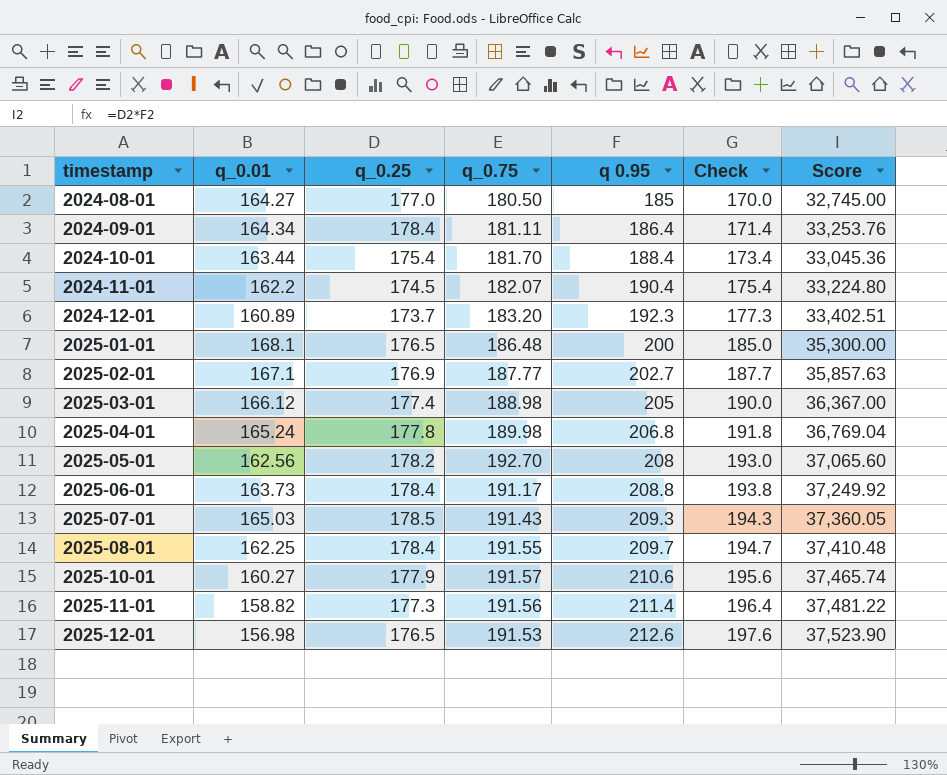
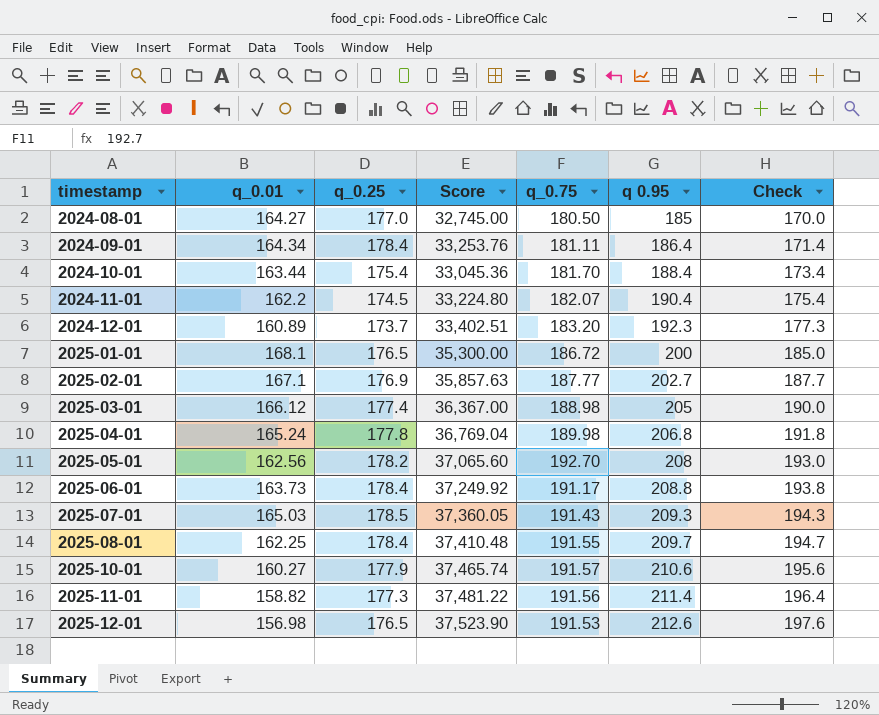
column Score | position: 7 -> 4
2025-01-01 | q_0.75: 186.48 -> 186.72

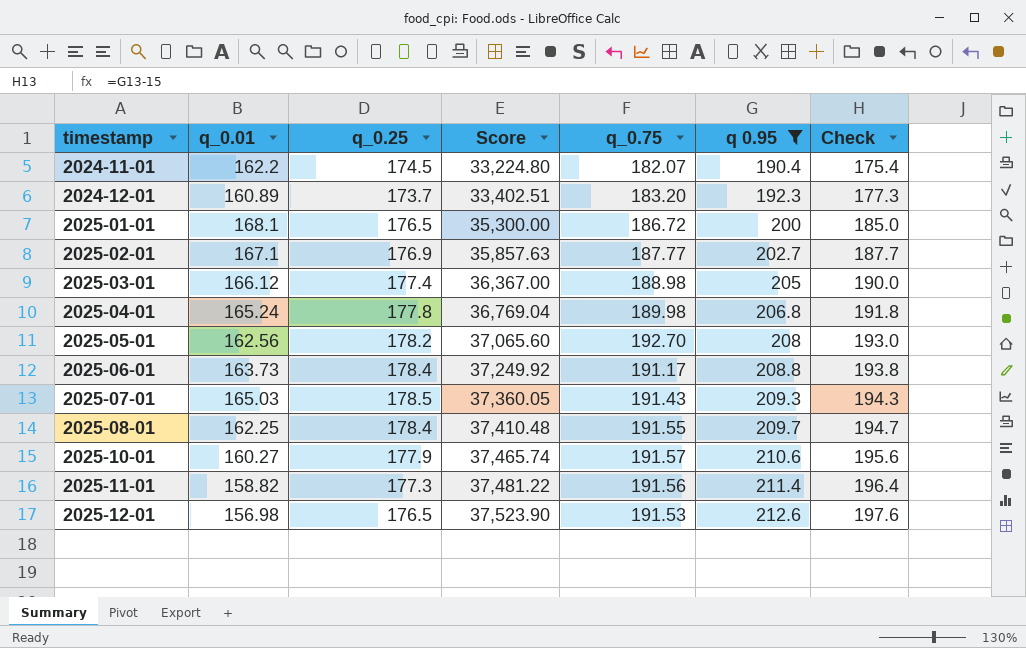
filter: none -> q 0.95 >= 190.4

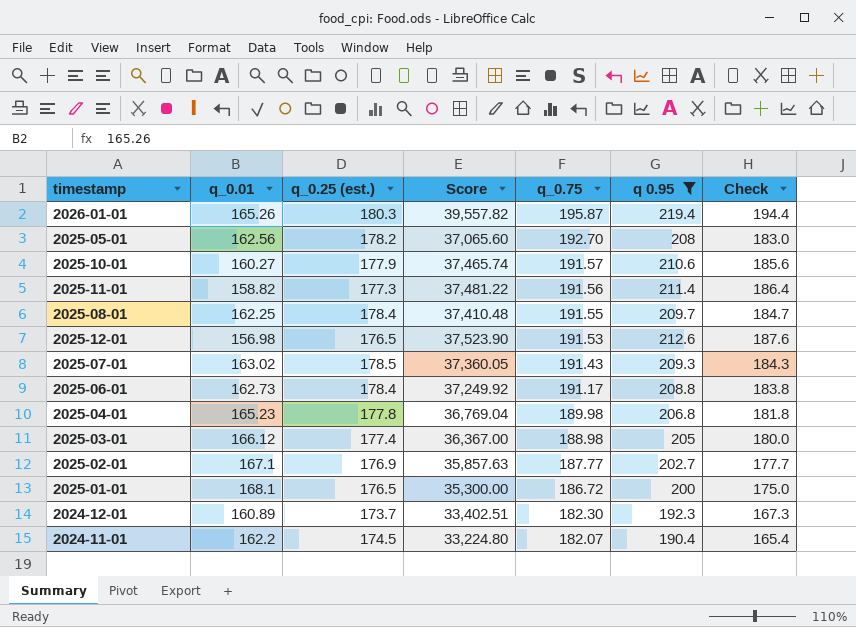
row order: timestamp ascending -> q_0.75 descending
column name: q_0.25 -> q_0.25 (est.)
column Check | formula: [q 0.95] - 15 -> [q 0.95] - 25
row 2026-01-01: none -> 165.26 | 180.3 | 39,557.82 | 195.87 | 219.4 | 194.4
2025-07-01 | q_0.01: 165.03 -> 163.02
2025-06-01 | q_0.01: 163.73 -> 162.73
2025-04-01 | q_0.01: 165.24 -> 165.23
2024-12-01 | q_0.75: 183.20 -> 182.30

